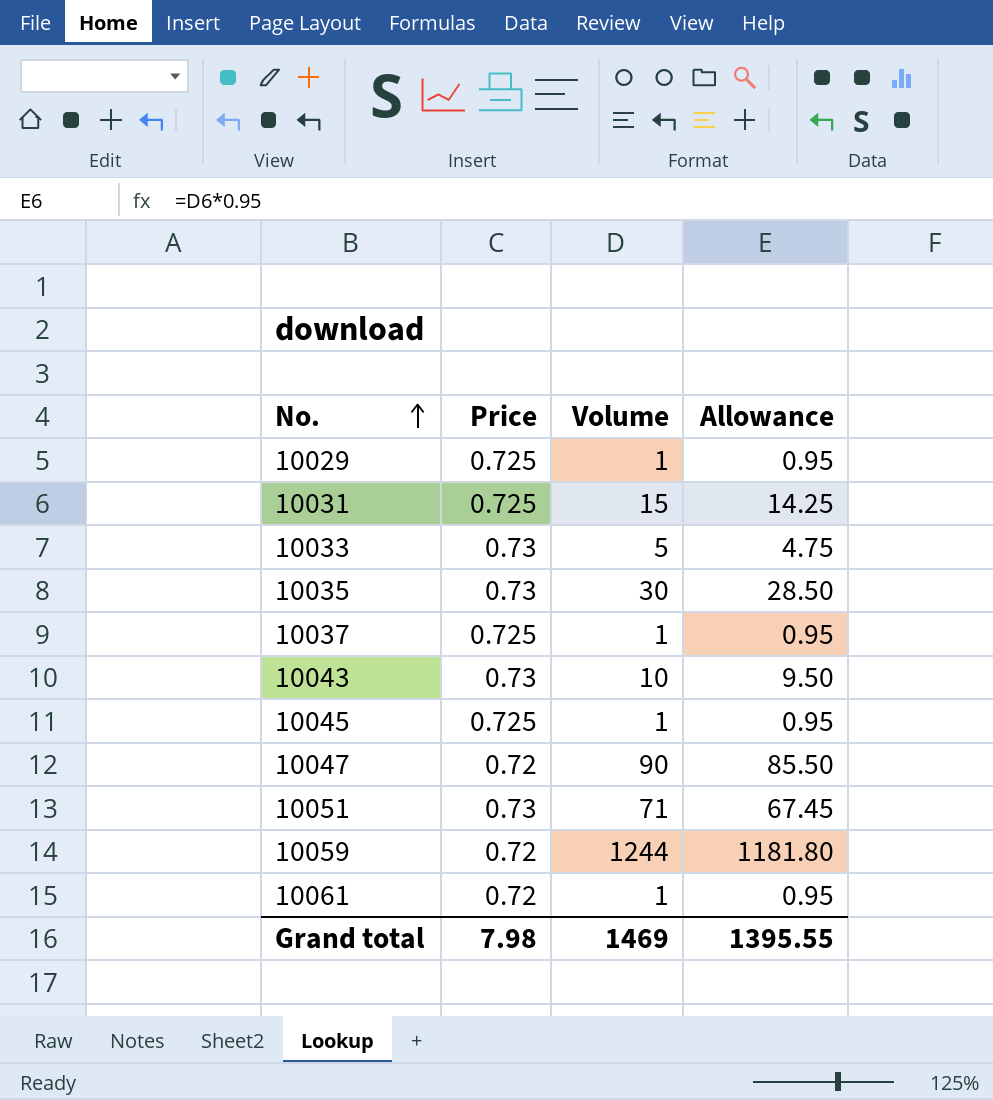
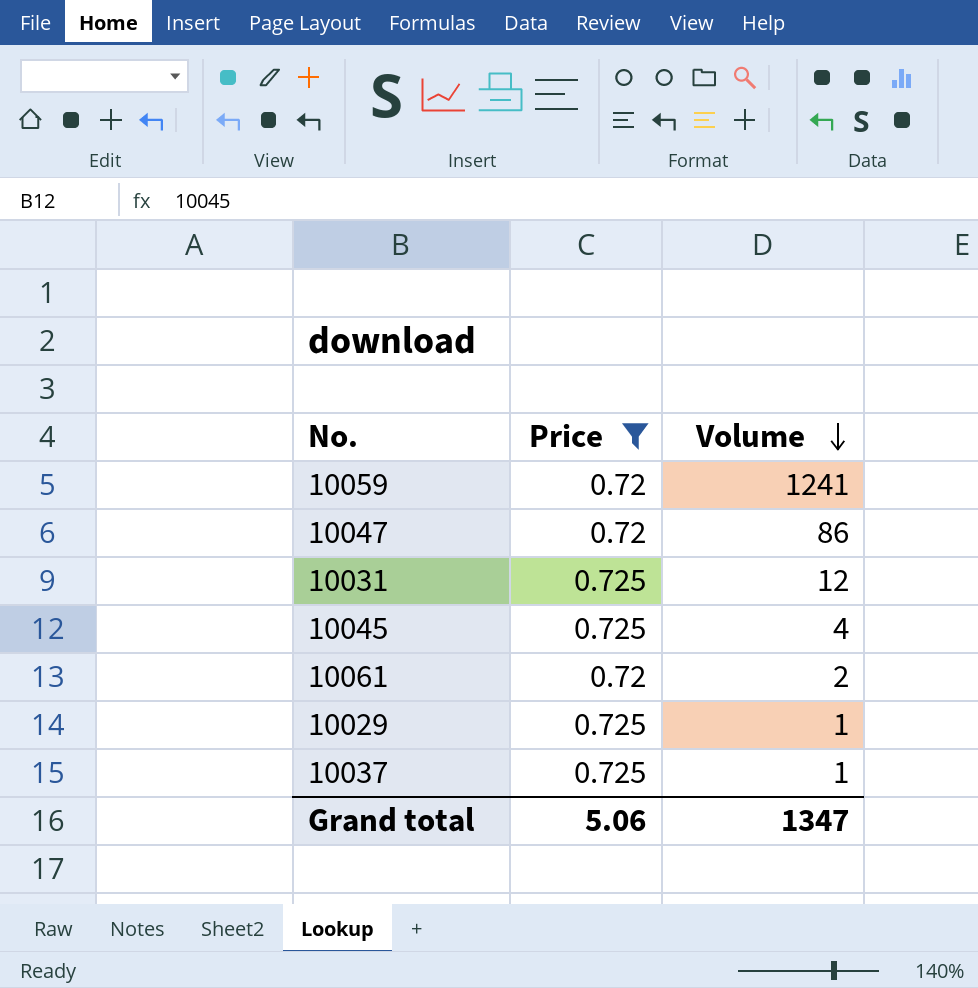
filter: none -> Price != 0.73
row order: No. ascending -> Volume descending
column Allowance | formula: [Volume] * 0.95 -> none
10059 | Volume: 1244 -> 1241
10047 | Volume: 90 -> 86
10031 | Volume: 15 -> 12
10045 | Volume: 1 -> 4
10061 | Volume: 1 -> 2
Grand total | Price: 7.98 -> 5.06
Grand total | Volume: 1469 -> 1347

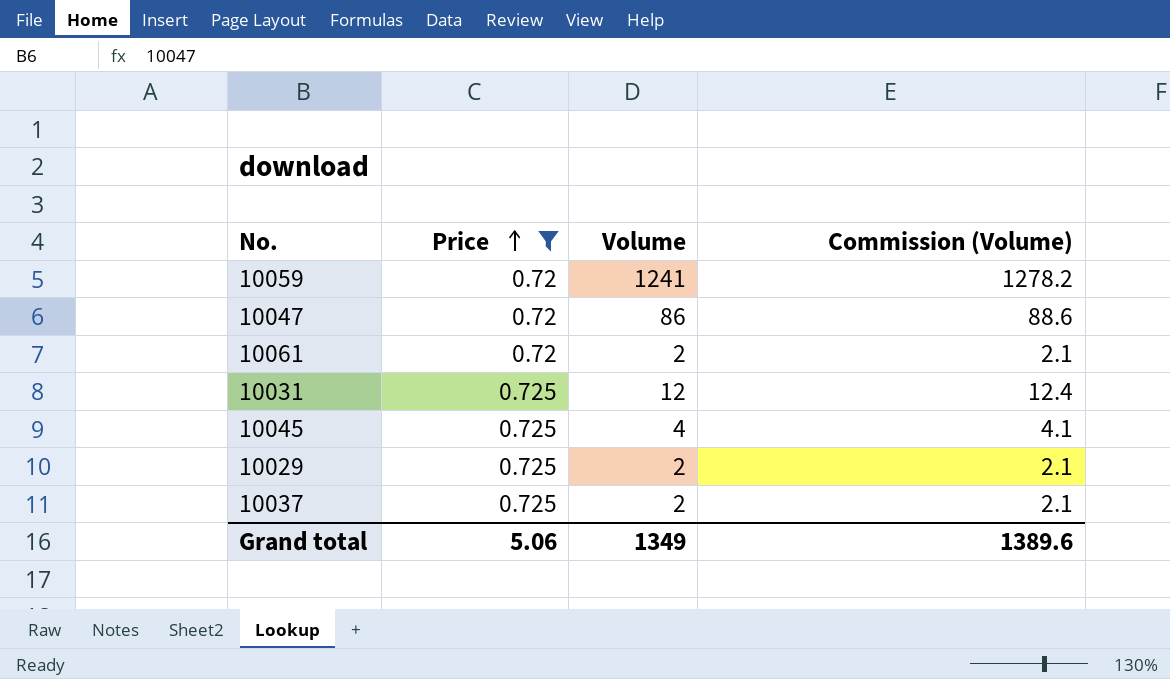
row order: Volume descending -> Price ascending
column Commission (Volume) | formula: none -> [Volume] * 1.03
10029 | Volume: 1 -> 2
10037 | Volume: 1 -> 2
Grand total | Volume: 1347 -> 1349

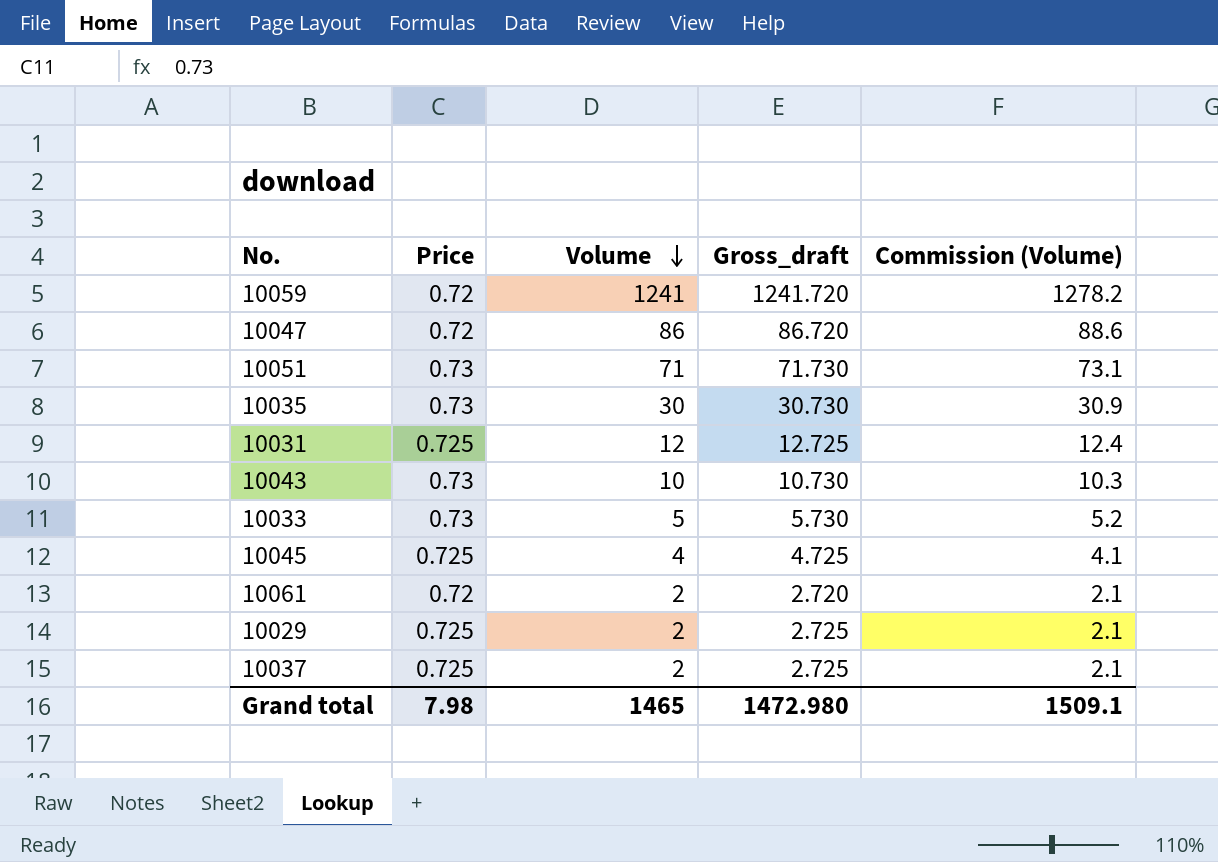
filter: Price != 0.73 -> none
row order: Price ascending -> Volume descending
column Gross_draft | formula: none -> [Price] + [Volume]
Grand total | Price: 5.06 -> 7.98
Grand total | Volume: 1349 -> 1465
Grand total | Commission (Volume): 1389.6 -> 1509.1

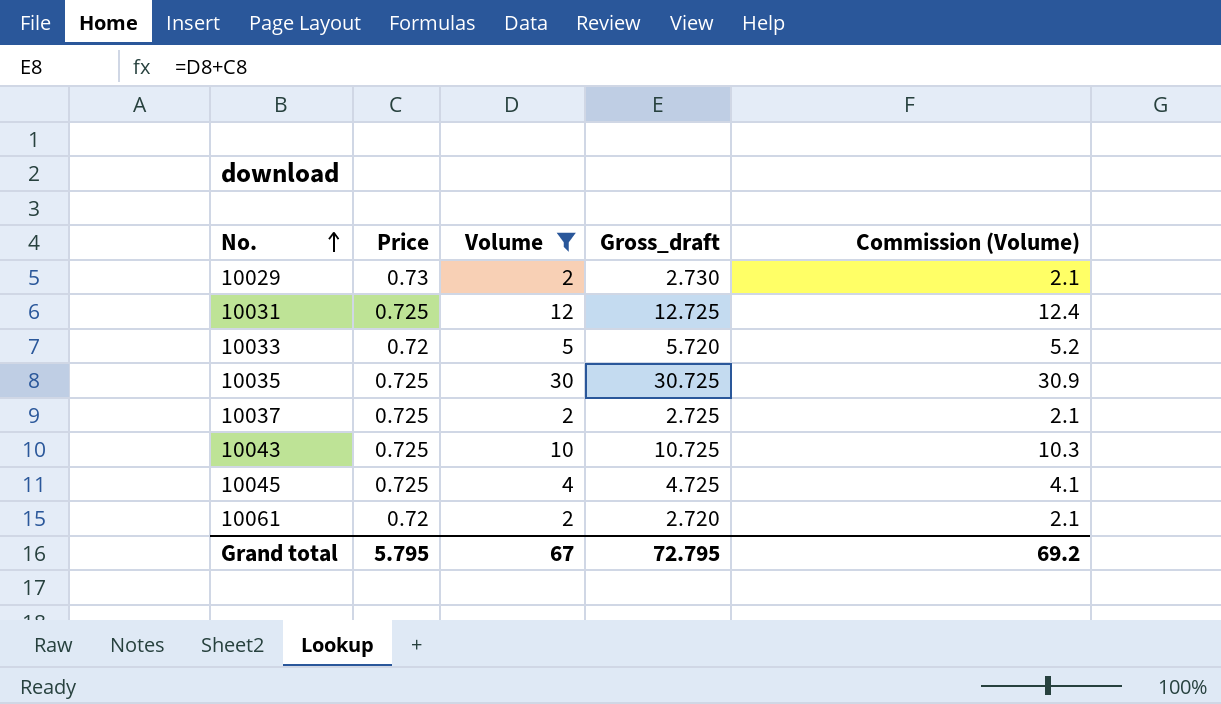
filter: none -> Volume <= 30
row order: Volume descending -> No. ascending
10029 | Price: 0.725 -> 0.73
10029 | Gross_draft: 2.725 -> 2.730
10033 | Price: 0.73 -> 0.72
10033 | Gross_draft: 5.730 -> 5.720
10035 | Price: 0.73 -> 0.725
10035 | Gross_draft: 30.730 -> 30.725
10043 | Price: 0.73 -> 0.725
10043 | Gross_draft: 10.730 -> 10.725
Grand total | Price: 7.98 -> 5.795
Grand total | Volume: 1465 -> 67
Grand total | Gross_draft: 1472.980 -> 72.795
Grand total | Commission (Volume): 1509.1 -> 69.2

